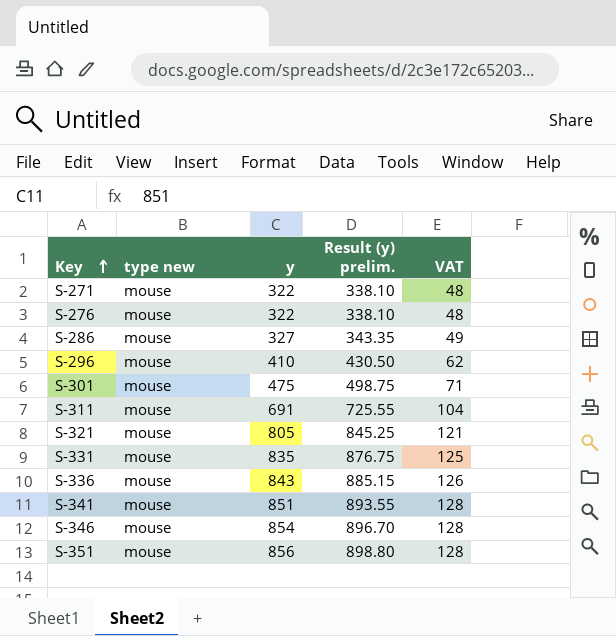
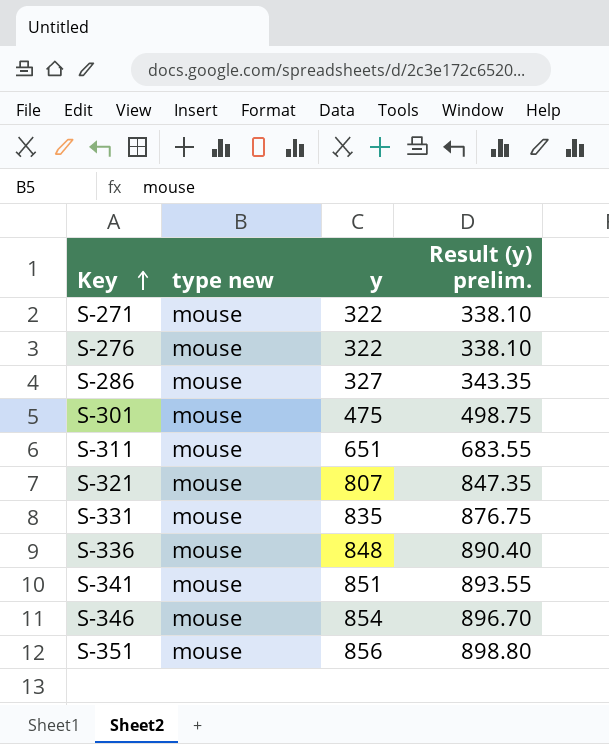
column VAT | formula: [y] * 0.15 -> none
row S-296: mouse | 410 | 430.50 | 62 -> none
S-311 | y: 691 -> 651
S-311 | Result (y) prelim.: 725.55 -> 683.55
S-321 | y: 805 -> 807
S-321 | Result (y) prelim.: 845.25 -> 847.35
S-336 | y: 843 -> 848
S-336 | Result (y) prelim.: 885.15 -> 890.40

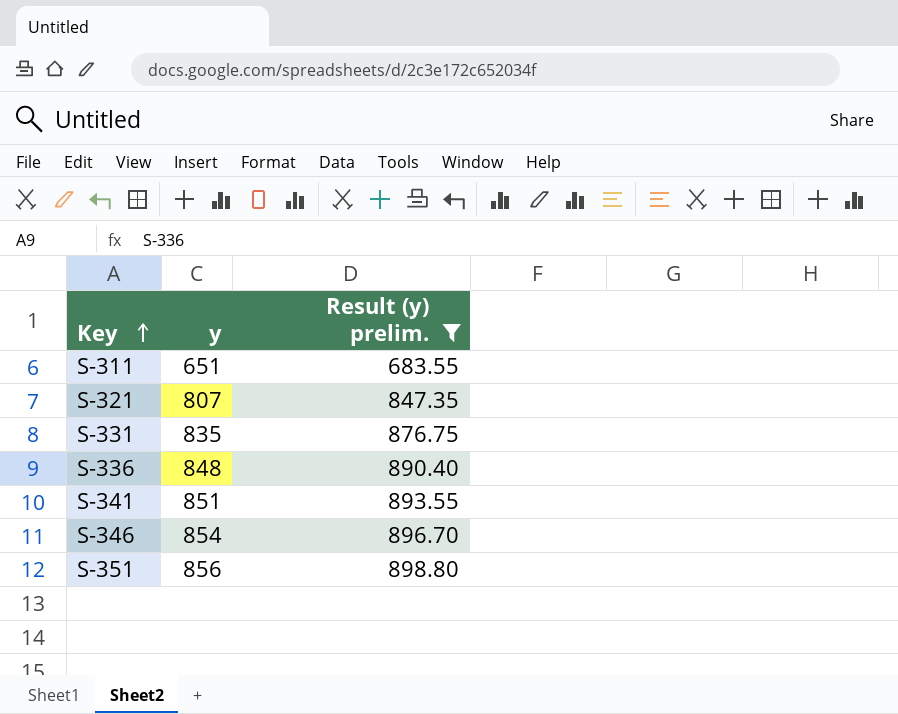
filter: none -> Result (y) prelim. >= 683.55
column type new | position: 2 -> none

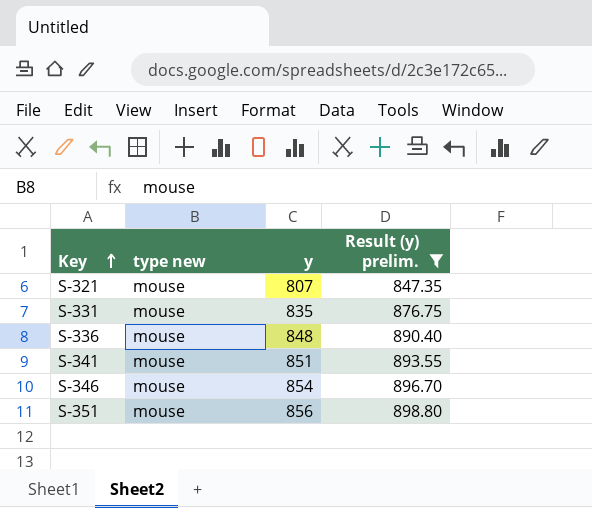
column type new | position: none -> 2
row S-311: 651 | 683.55 -> none

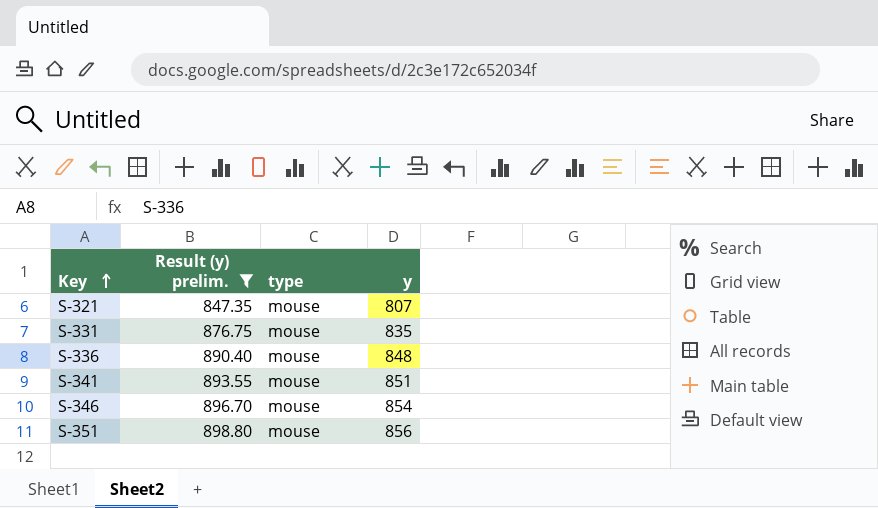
column Result (y) prelim. | position: 4 -> 2
column name: type new -> type

